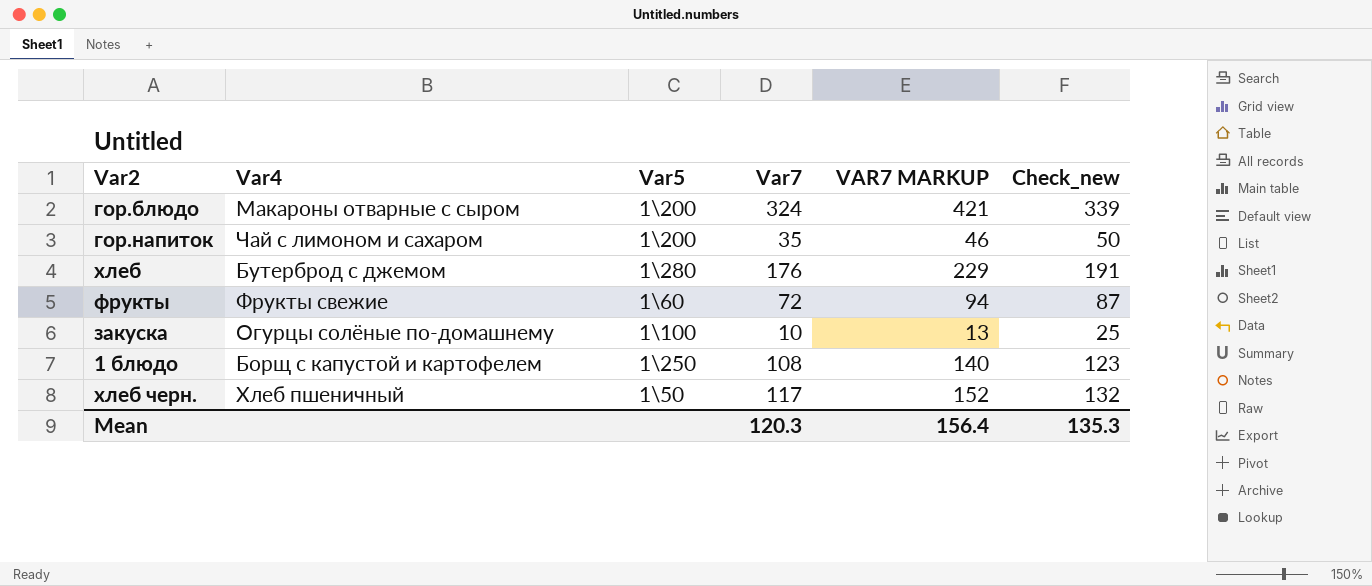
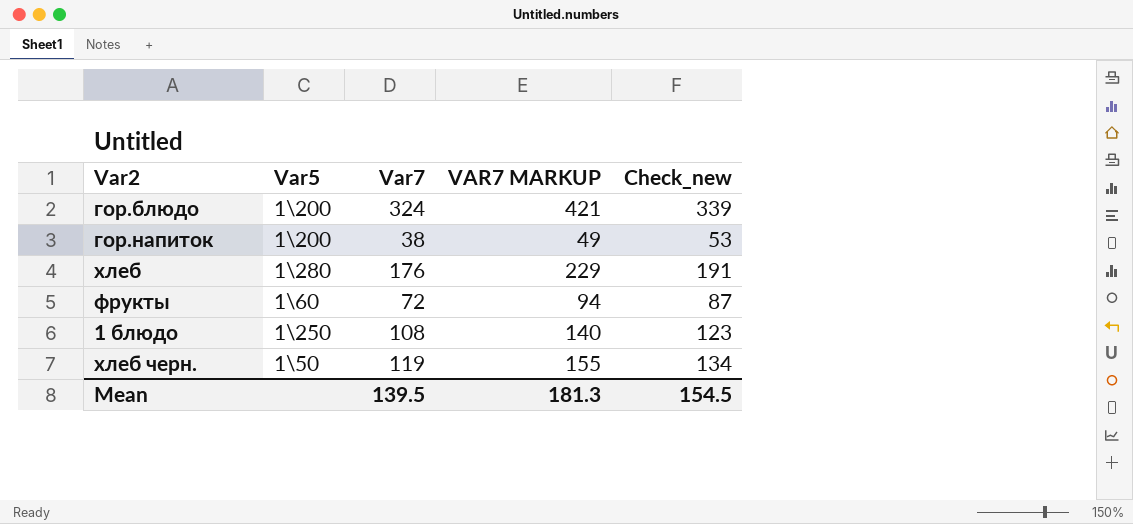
column Var4 | position: 2 -> none
row закуска: Огурцы солёные по-домашнему | 1\100 | 10 | 13 | 25 -> none
гор.напиток | Var7: 35 -> 38
гор.напиток | VAR7 MARKUP: 46 -> 49
гор.напиток | Check_new: 50 -> 53
хлеб черн. | Var7: 117 -> 119
хлеб черн. | VAR7 MARKUP: 152 -> 155
хлеб черн. | Check_new: 132 -> 134
Mean | Var7: 120.3 -> 139.5
Mean | VAR7 MARKUP: 156.4 -> 181.3
Mean | Check_new: 135.3 -> 154.5

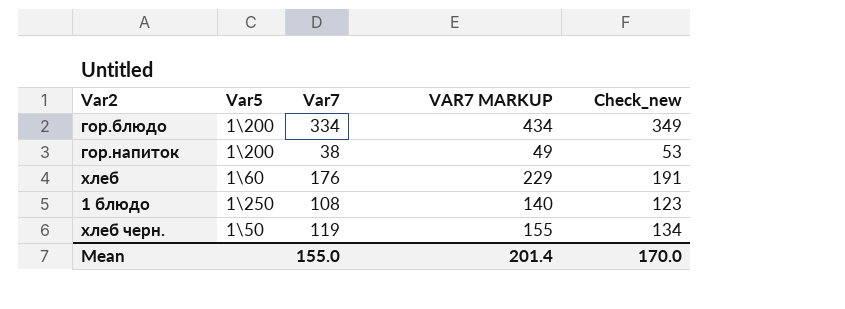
row фрукты: 1\60 | 72 | 94 | 87 -> none
гор.блюдо | Var7: 324 -> 334
гор.блюдо | VAR7 MARKUP: 421 -> 434
гор.блюдо | Check_new: 339 -> 349
хлеб | Var5: 1\280 -> 1\60
Mean | Var7: 139.5 -> 155.0
Mean | VAR7 MARKUP: 181.3 -> 201.4
Mean | Check_new: 154.5 -> 170.0

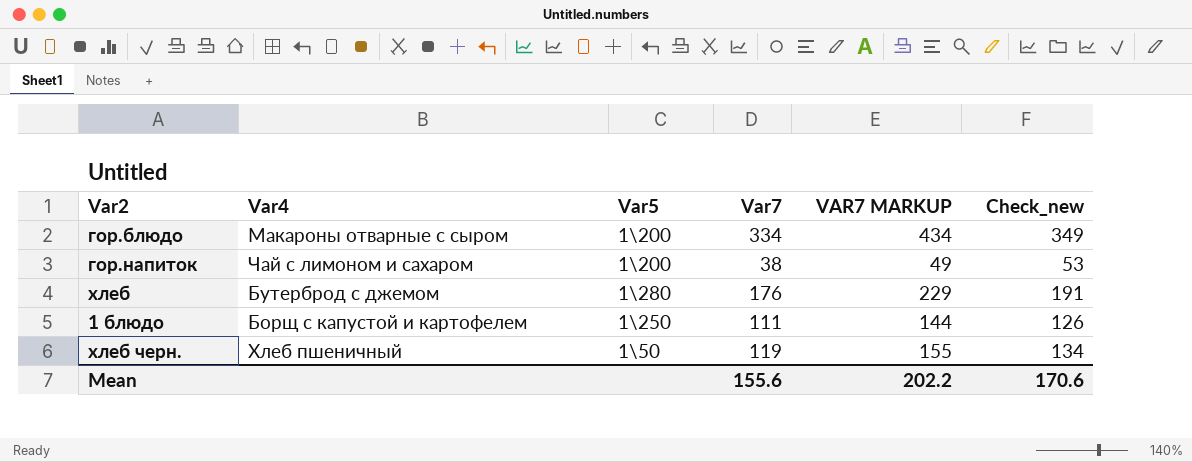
column Var4 | position: none -> 2
хлеб | Var5: 1\60 -> 1\280
1 блюдо | Var7: 108 -> 111
1 блюдо | VAR7 MARKUP: 140 -> 144
1 блюдо | Check_new: 123 -> 126
Mean | Var7: 155.0 -> 155.6
Mean | VAR7 MARKUP: 201.4 -> 202.2
Mean | Check_new: 170.0 -> 170.6

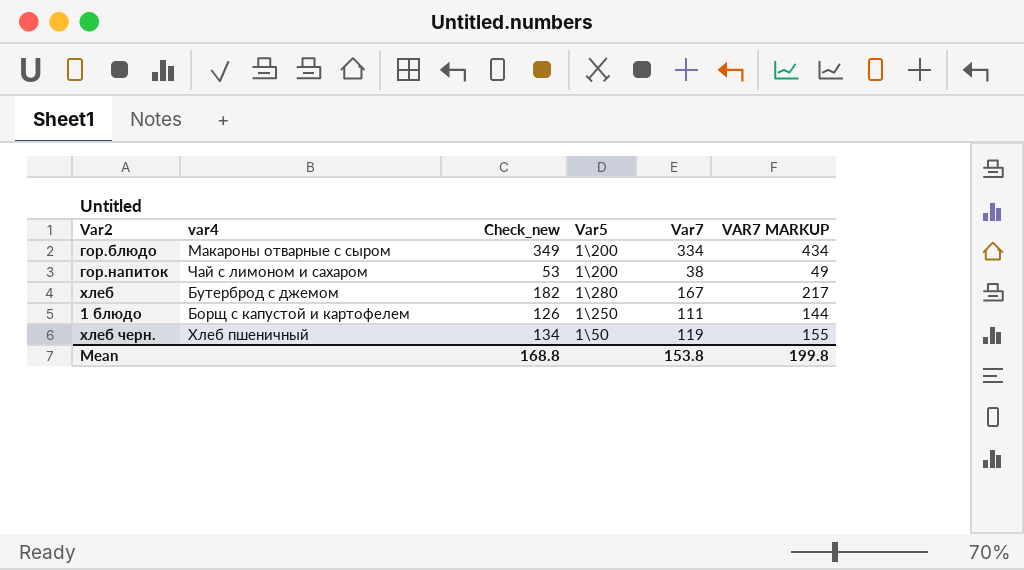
column name: Var4 -> var4
column Check_new | position: 6 -> 3
хлеб | Check_new: 191 -> 182
хлеб | Var7: 176 -> 167
хлеб | VAR7 MARKUP: 229 -> 217
Mean | Check_new: 170.6 -> 168.8
Mean | Var7: 155.6 -> 153.8
Mean | VAR7 MARKUP: 202.2 -> 199.8

